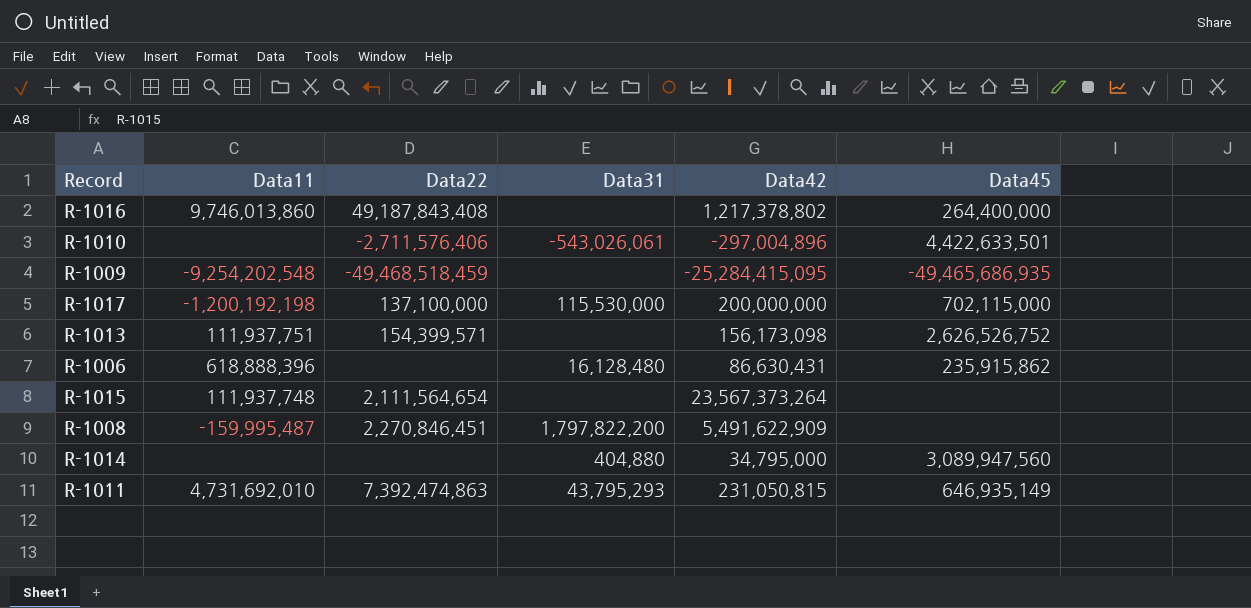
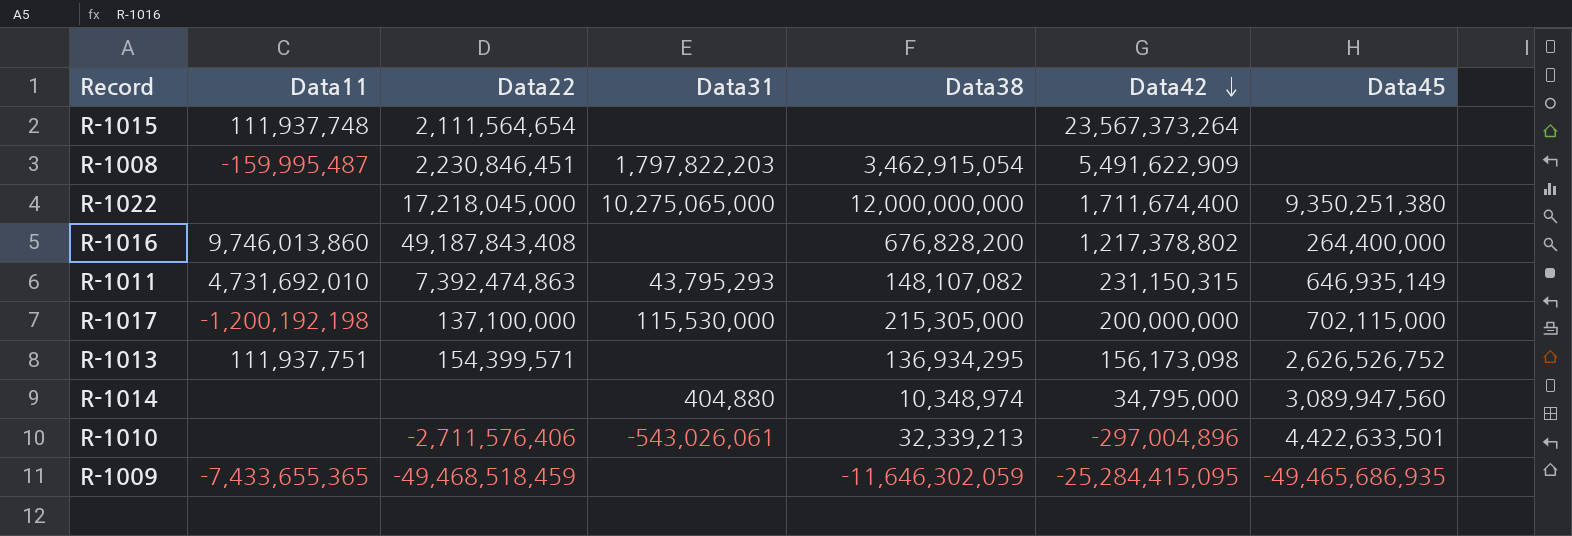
row order: none -> Data42 descending
column Data38 | position: none -> 5
row R-1006: 618,888,396 | none | 16,128,480 | 86,630,431 | 235,915,862 -> none
R-1008 | Data22: 2,270,846,451 -> 2,230,846,451
R-1008 | Data31: 1,797,822,200 -> 1,797,822,203
row R-1022: none -> none | 17,218,045,000 | 10,275,065,000 | 12,000,000,000 | 1,711,674,400 | 9,350,251,380
R-1011 | Data42: 231,050,815 -> 231,150,315
R-1009 | Data11: -9,254,202,548 -> -7,433,655,365

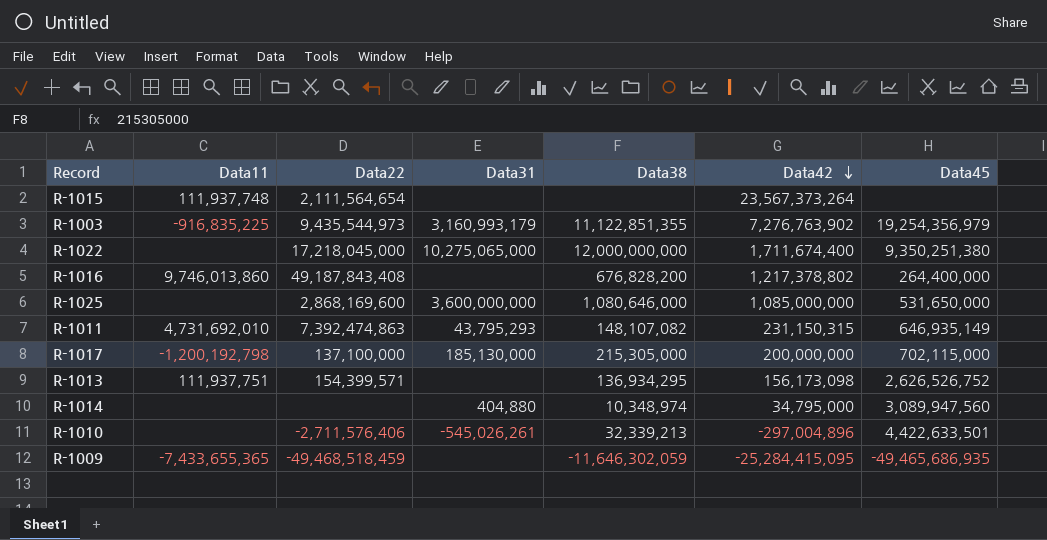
row R-1008: -159,995,487 | 2,230,846,451 | 1,797,822,203 | 3,462,915,054 | 5,491,622,909 | none -> none
row R-1003: none -> -916,835,225 | 9,435,544,973 | 3,160,993,179 | 11,122,851,355 | 7,276,763,902 | 19,254,356,979
row R-1025: none -> none | 2,868,169,600 | 3,600,000,000 | 1,080,646,000 | 1,085,000,000 | 531,650,000
R-1017 | Data11: -1,200,192,198 -> -1,200,192,798
R-1017 | Data31: 115,530,000 -> 185,130,000
R-1010 | Data31: -543,026,061 -> -545,026,261

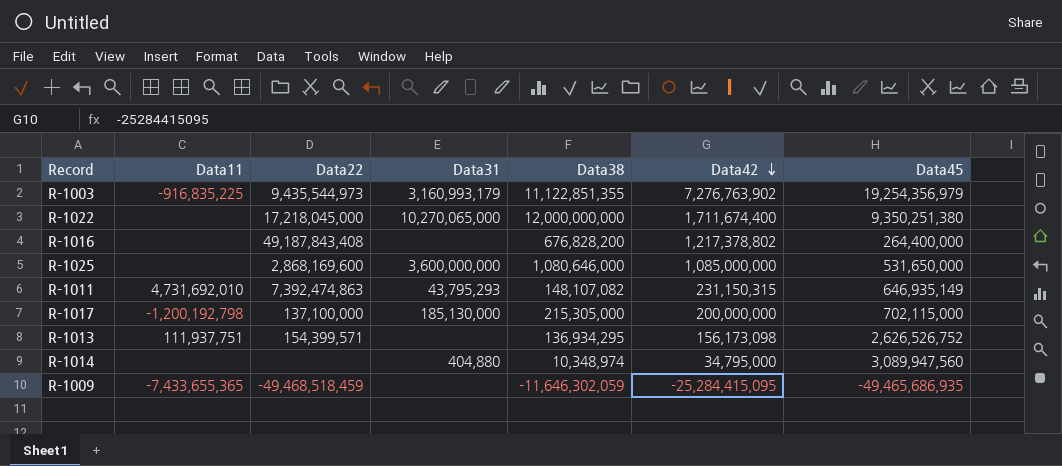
row R-1015: 111,937,748 | 2,111,564,654 | none | none | 23,567,373,264 | none -> none
row R-1010: none | -2,711,576,406 | -545,026,261 | 32,339,213 | -297,004,896 | 4,422,633,501 -> none
R-1022 | Data31: 10,275,065,000 -> 10,270,065,000
R-1016 | Data11: 9,746,013,860 -> none

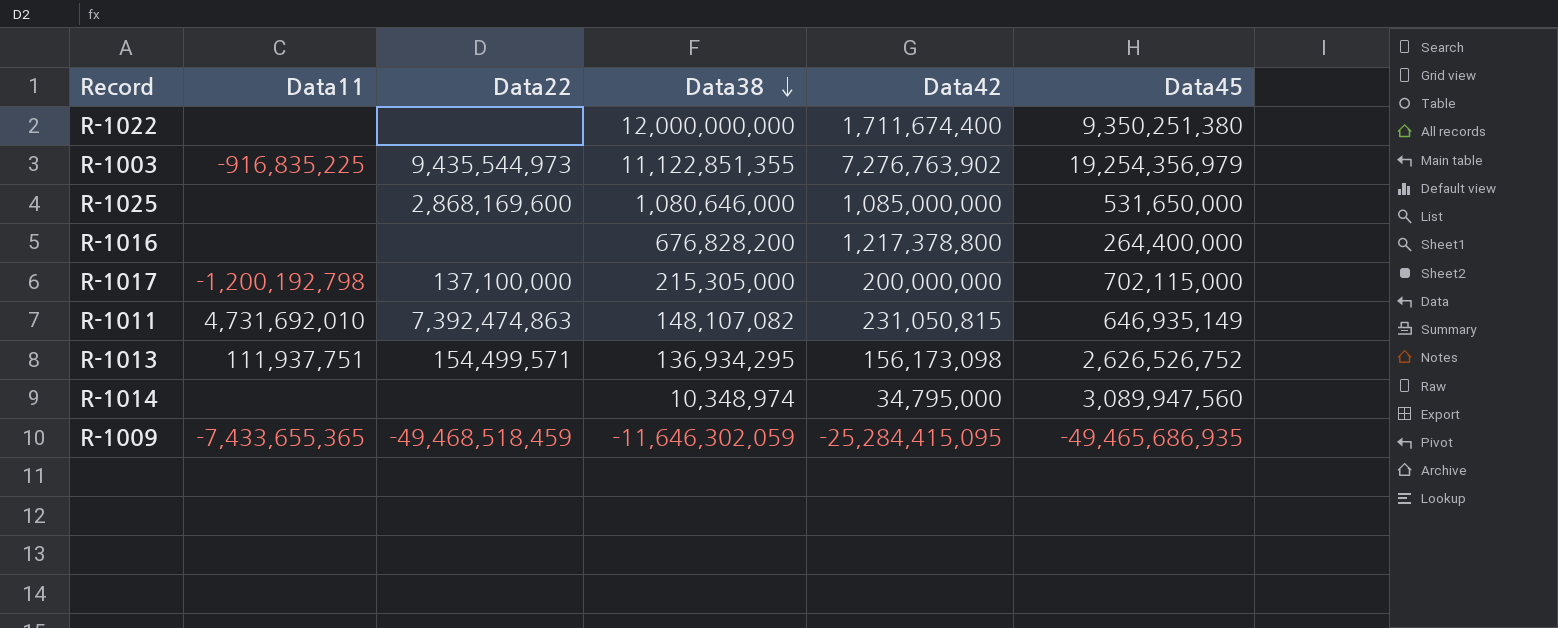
row order: Data42 descending -> Data38 descending
column Data31 | position: 4 -> none
R-1022 | Data22: 17,218,045,000 -> none
R-1016 | Data22: 49,187,843,408 -> none
R-1016 | Data42: 1,217,378,802 -> 1,217,378,800
R-1011 | Data42: 231,150,315 -> 231,050,815
R-1013 | Data22: 154,399,571 -> 154,499,571

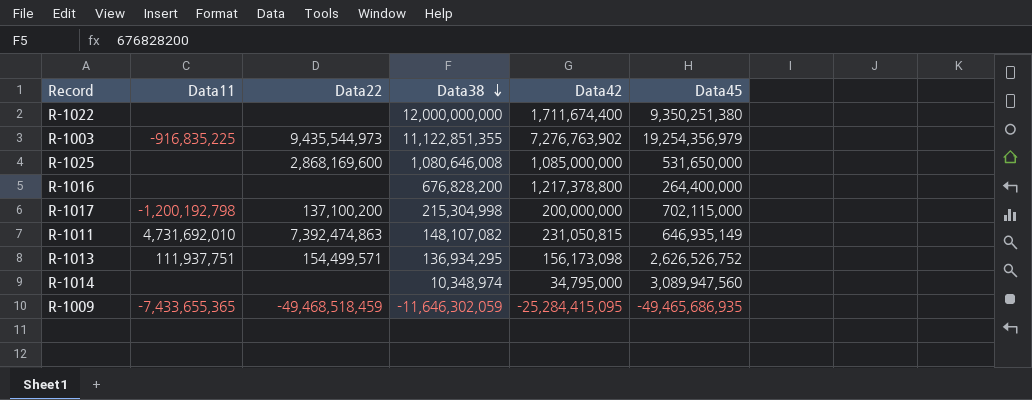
R-1025 | Data38: 1,080,646,000 -> 1,080,646,008
R-1017 | Data22: 137,100,000 -> 137,100,200
R-1017 | Data38: 215,305,000 -> 215,304,998

